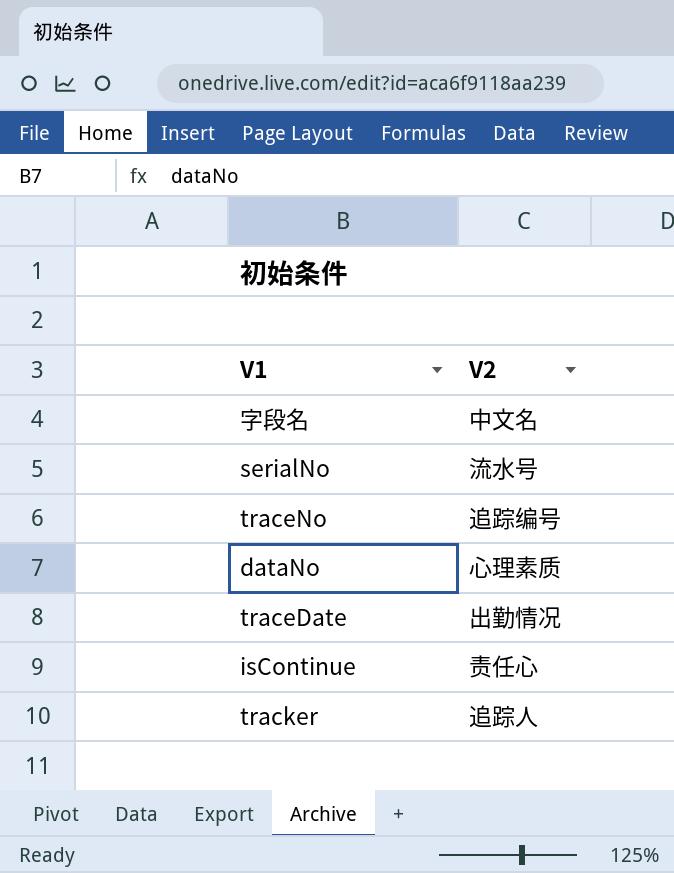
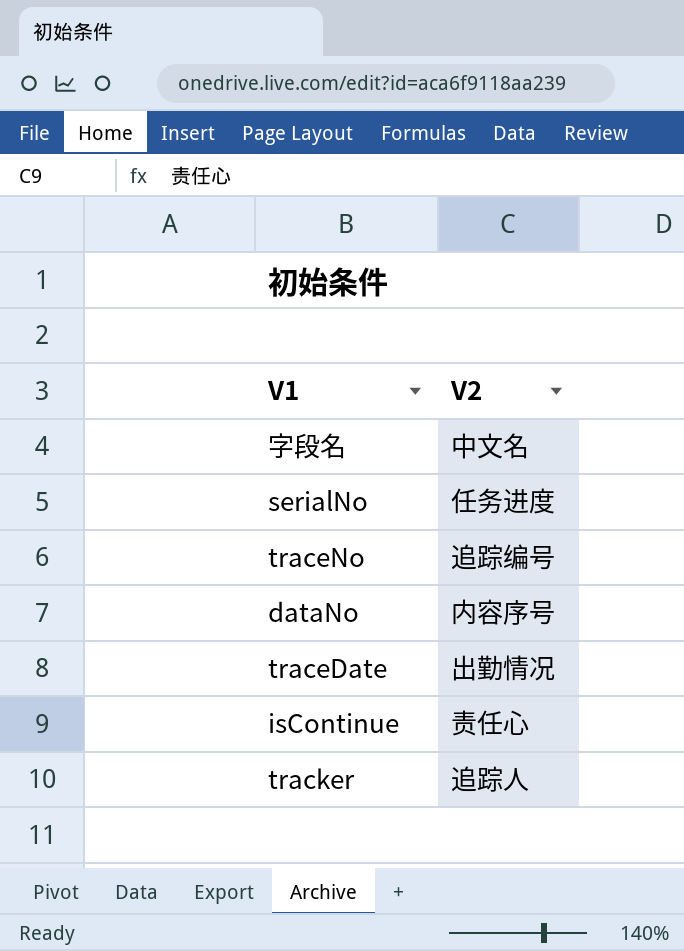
serialNo | V2: 流水号 -> 任务进度
dataNo | V2: 心理素质 -> 内容序号

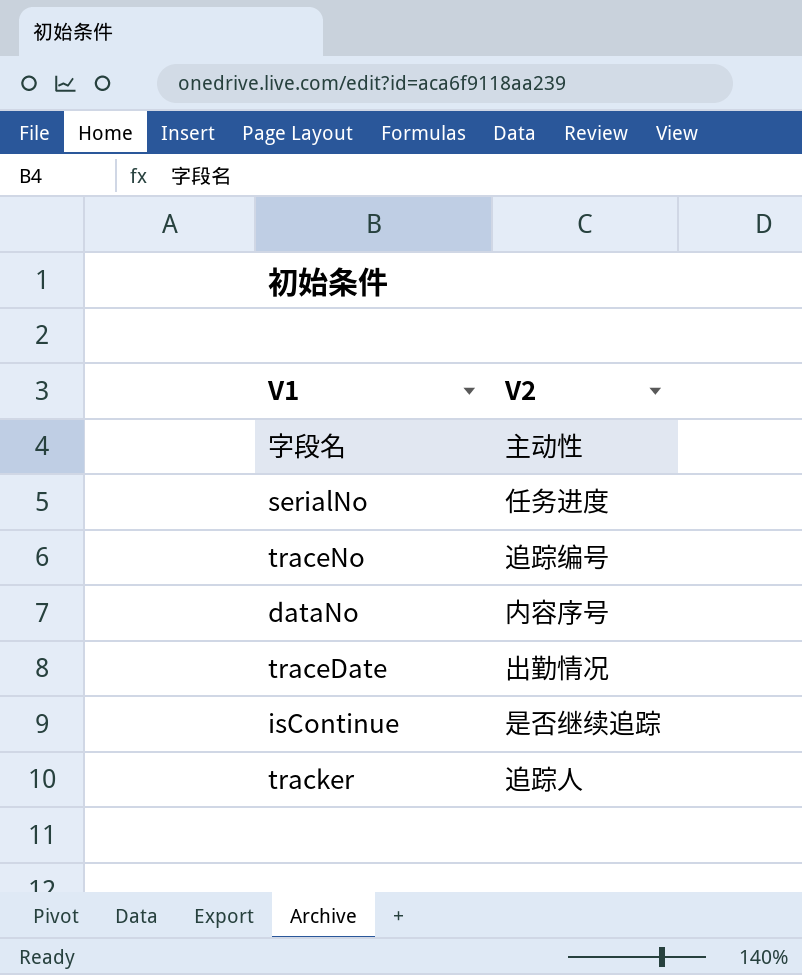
字段名 | V2: 中文名 -> 主动性
isContinue | V2: 责任心 -> 是否继续追踪

